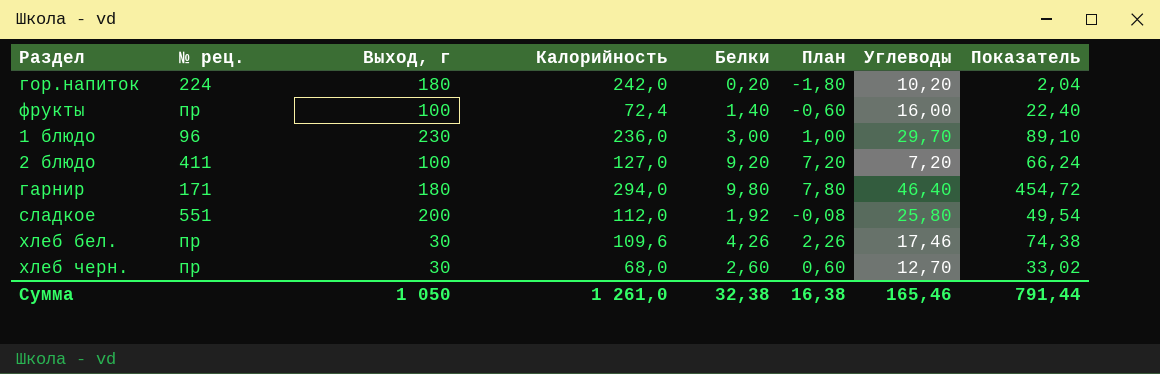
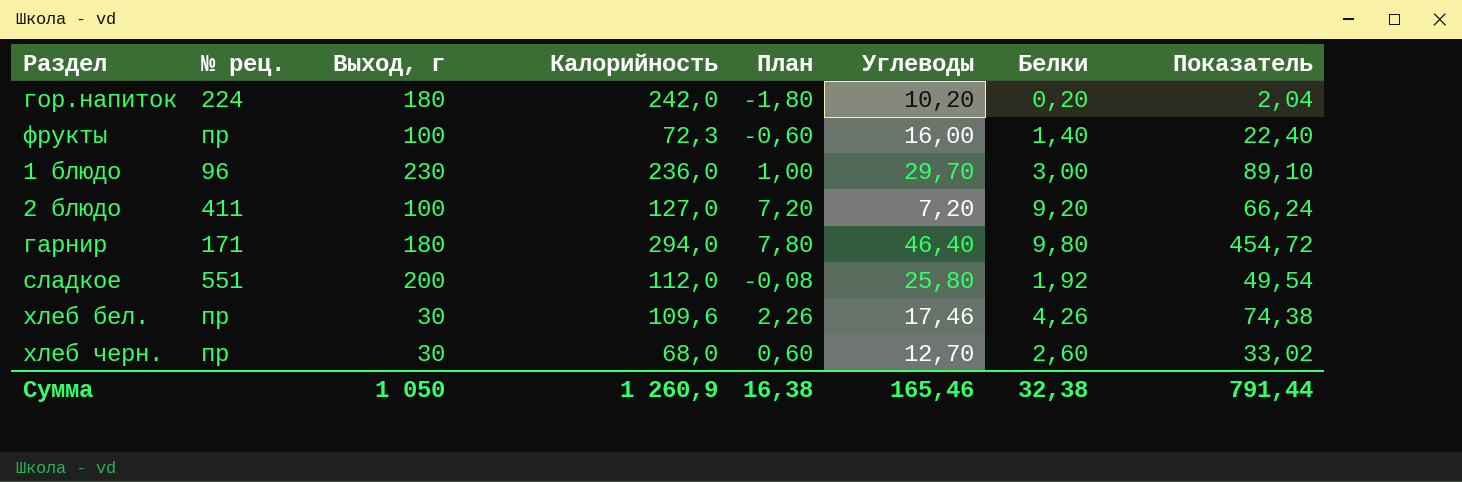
column Белки | position: 5 -> 7
фрукты | Калорийность: 72,4 -> 72,3
Сумма | Калорийность: 1 261,0 -> 1 260,9

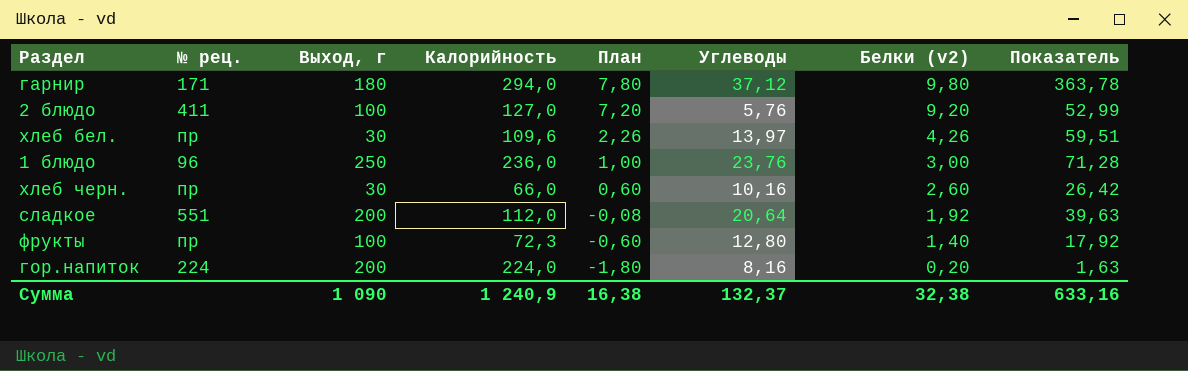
row order: none -> План descending
column name: Белки -> Белки (v2)
гарнир | Углеводы: 46,40 -> 37,12
гарнир | Показатель: 454,72 -> 363,78
2 блюдо | Углеводы: 7,20 -> 5,76
2 блюдо | Показатель: 66,24 -> 52,99
хлеб бел. | Углеводы: 17,46 -> 13,97
хлеб бел. | Показатель: 74,38 -> 59,51
1 блюдо | Выход, г: 230 -> 250
1 блюдо | Углеводы: 29,70 -> 23,76
1 блюдо | Показатель: 89,10 -> 71,28
хлеб черн. | Калорийность: 68,0 -> 66,0
хлеб черн. | Углеводы: 12,70 -> 10,16
хлеб черн. | Показатель: 33,02 -> 26,42
сладкое | Углеводы: 25,80 -> 20,64
сладкое | Показатель: 49,54 -> 39,63
фрукты | Углеводы: 16,00 -> 12,80
фрукты | Показатель: 22,40 -> 17,92
гор.напиток | Выход, г: 180 -> 200
гор.напиток | Калорийность: 242,0 -> 224,0
гор.напиток | Углеводы: 10,20 -> 8,16
гор.напиток | Показатель: 2,04 -> 1,63
Сумма | Выход, г: 1 050 -> 1 090
Сумма | Калорийность: 1 260,9 -> 1 240,9
Сумма | Углеводы: 165,46 -> 132,37
Сумма | Показатель: 791,44 -> 633,16

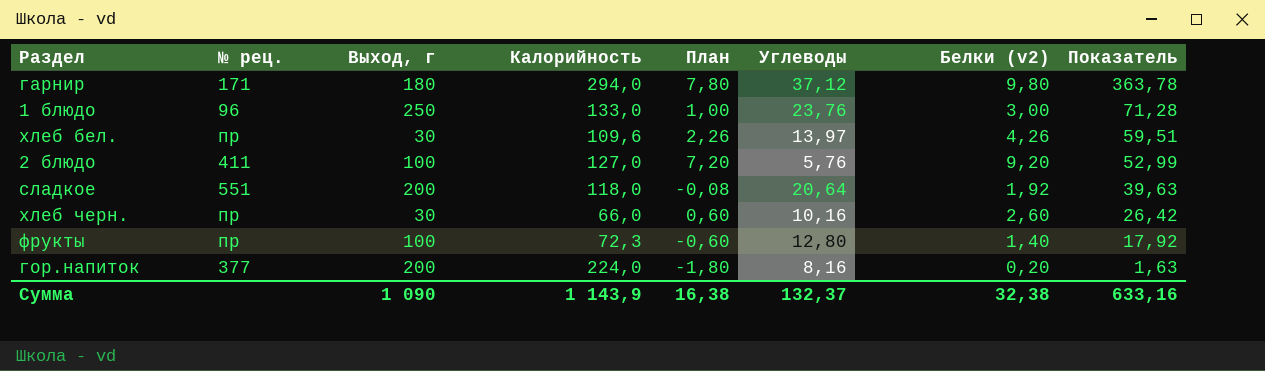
row order: План descending -> Показатель descending
1 блюдо | Калорийность: 236,0 -> 133,0
сладкое | Калорийность: 112,0 -> 118,0
гор.напиток | № рец.: 224 -> 377
Сумма | Калорийность: 1 240,9 -> 1 143,9

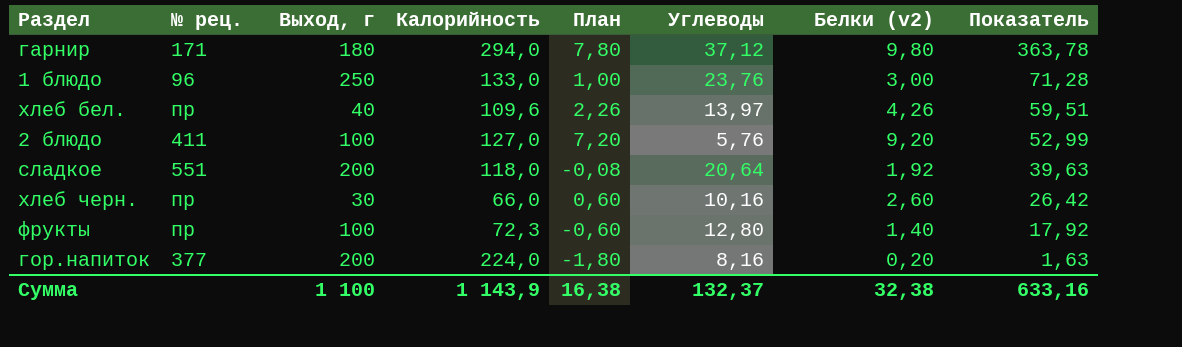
хлеб бел. | Выход, г: 30 -> 40
Сумма | Выход, г: 1 090 -> 1 100

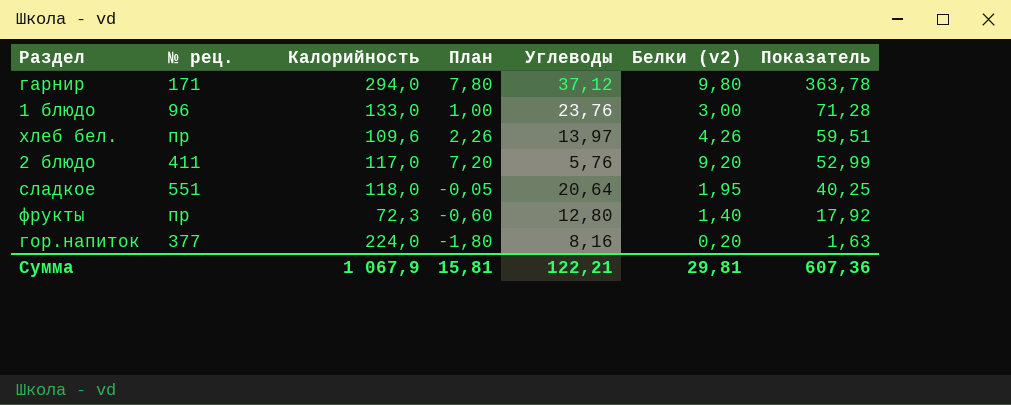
column Выход, г | position: 3 -> none
row хлеб черн.: пр | 30 | 66,0 | 0,60 | 10,16 | 2,60 | 26,42 -> none
2 блюдо | Калорийность: 127,0 -> 117,0
сладкое | План: -0,08 -> -0,05
сладкое | Белки (v2): 1,92 -> 1,95
сладкое | Показатель: 39,63 -> 40,25
Сумма | Калорийность: 1 143,9 -> 1 067,9
Сумма | План: 16,38 -> 15,81
Сумма | Углеводы: 132,37 -> 122,21
Сумма | Белки (v2): 32,38 -> 29,81
Сумма | Показатель: 633,16 -> 607,36

